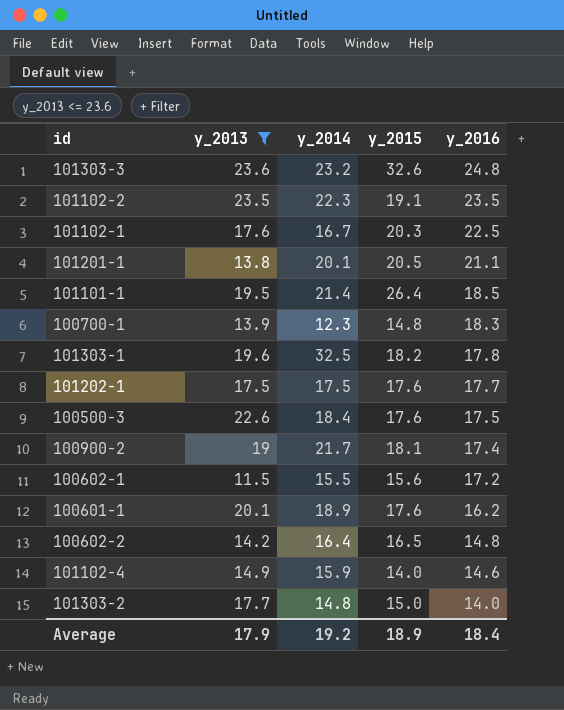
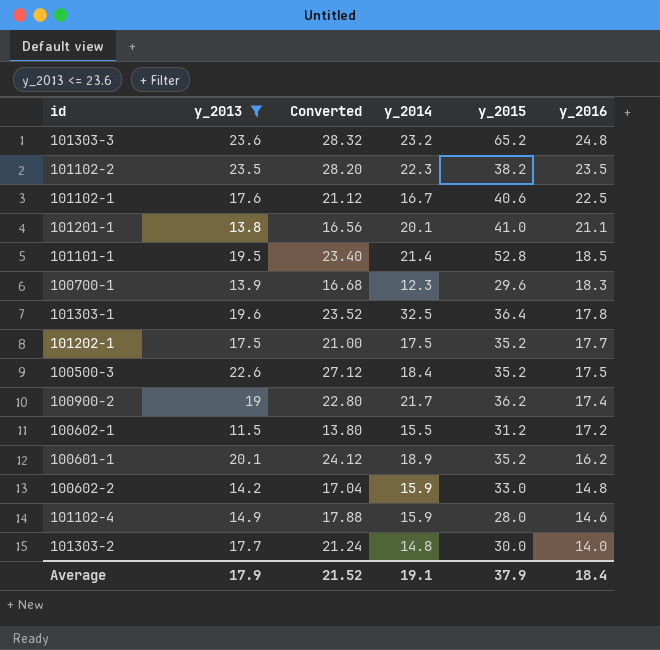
column Converted | formula: none -> [y_2013] * 1.2
101303-3 | y_2015: 32.6 -> 65.2
101102-2 | y_2015: 19.1 -> 38.2
101102-1 | y_2015: 20.3 -> 40.6
101201-1 | y_2015: 20.5 -> 41.0
101101-1 | y_2015: 26.4 -> 52.8
100700-1 | y_2015: 14.8 -> 29.6
101303-1 | y_2015: 18.2 -> 36.4
101202-1 | y_2015: 17.6 -> 35.2
100500-3 | y_2015: 17.6 -> 35.2
100900-2 | y_2015: 18.1 -> 36.2
100602-1 | y_2015: 15.6 -> 31.2
100601-1 | y_2015: 17.6 -> 35.2
100602-2 | y_2014: 16.4 -> 15.9
100602-2 | y_2015: 16.5 -> 33.0
101102-4 | y_2015: 14.0 -> 28.0
101303-2 | y_2015: 15.0 -> 30.0
Average | y_2014: 19.2 -> 19.1
Average | y_2015: 18.9 -> 37.9

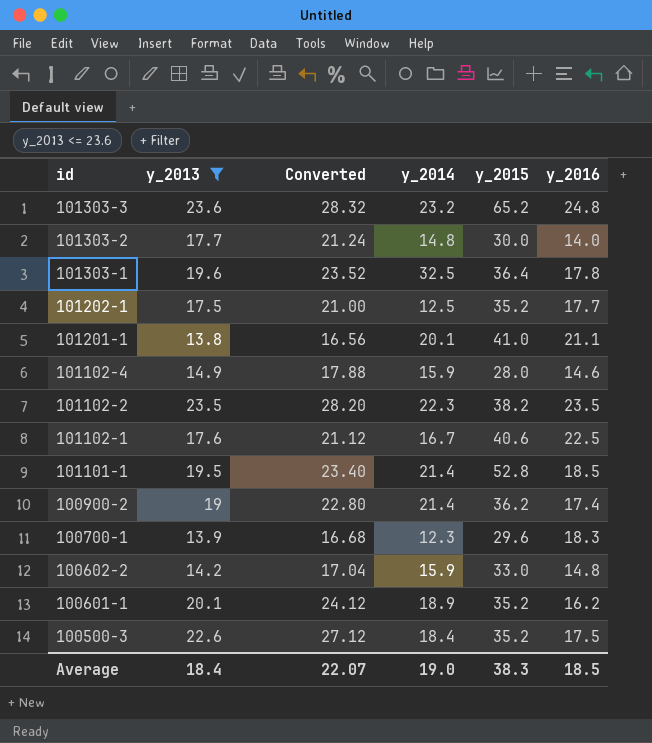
row order: y_2016 descending -> id descending
row 100602-1: 11.5 | 13.80 | 15.5 | 31.2 | 17.2 -> none
101202-1 | y_2014: 17.5 -> 12.5
100900-2 | y_2014: 21.7 -> 21.4
Average | y_2013: 17.9 -> 18.4
Average | Converted: 21.52 -> 22.07
Average | y_2014: 19.1 -> 19.0
Average | y_2015: 37.9 -> 38.3
Average | y_2016: 18.4 -> 18.5

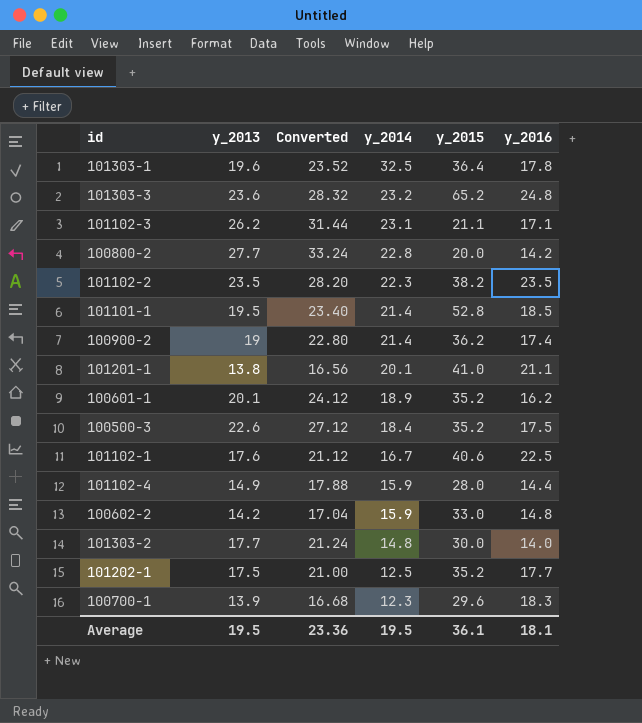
filter: y_2013 <= 23.6 -> none
row order: id descending -> y_2014 descending
101102-4 | y_2016: 14.6 -> 14.4
Average | y_2013: 18.4 -> 19.5
Average | Converted: 22.07 -> 23.36
Average | y_2014: 19.0 -> 19.5
Average | y_2015: 38.3 -> 36.1
Average | y_2016: 18.5 -> 18.1

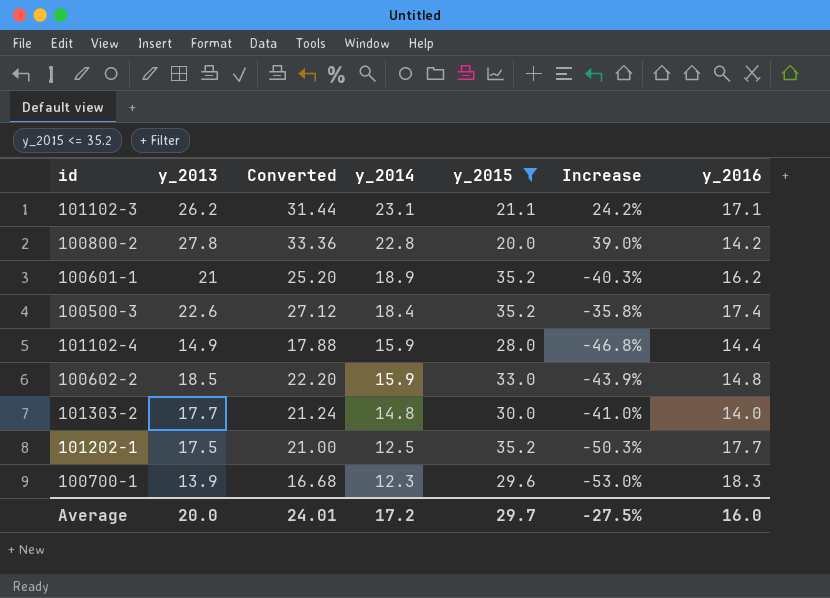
filter: none -> y_2015 <= 35.2
column Increase | formula: none -> ([y_2013] - [y_2015]) / [y_2015]
100800-2 | y_2013: 27.7 -> 27.8
100800-2 | Converted: 33.24 -> 33.36
100601-1 | y_2013: 20.1 -> 21
100601-1 | Converted: 24.12 -> 25.20
100500-3 | y_2016: 17.5 -> 17.4
100602-2 | y_2013: 14.2 -> 18.5
100602-2 | Converted: 17.04 -> 22.20
Average | y_2013: 19.5 -> 20.0
Average | Converted: 23.36 -> 24.01
Average | y_2014: 19.5 -> 17.2
Average | y_2015: 36.1 -> 29.7
Average | y_2016: 18.1 -> 16.0

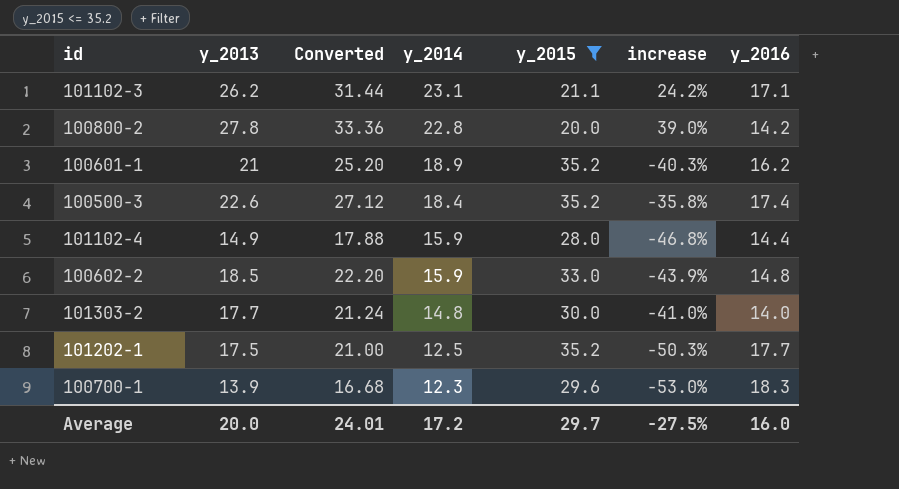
column name: Increase -> increase

